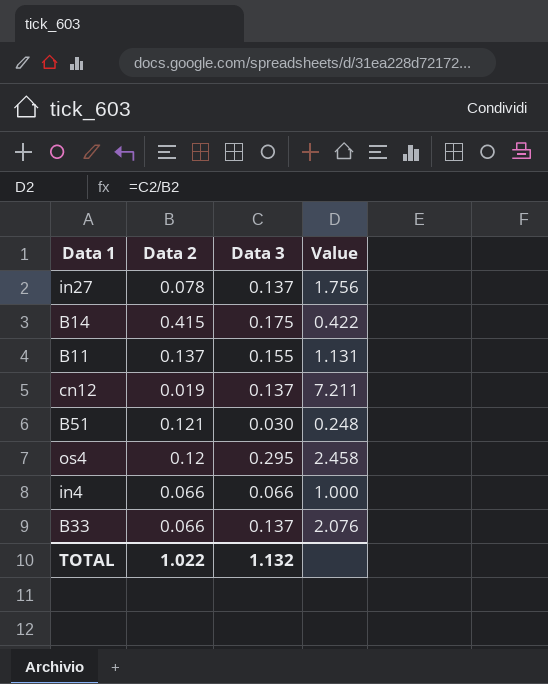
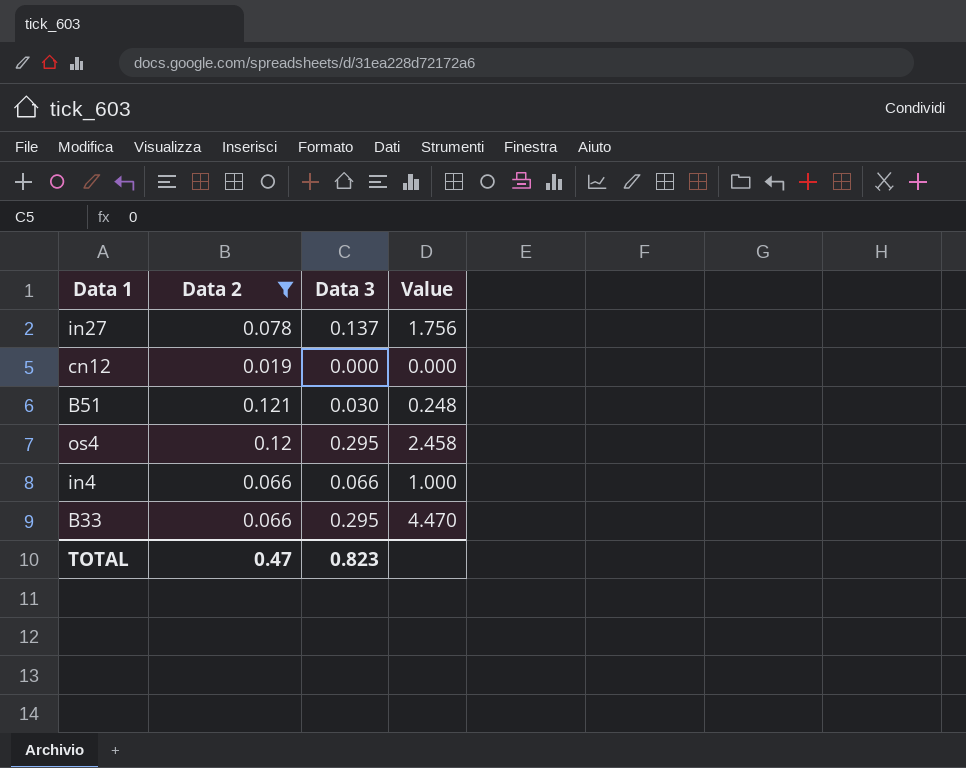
filter: none -> Data 2 <= 0.121
cn12 | Data 3: 0.137 -> 0.000
cn12 | Value: 7.211 -> 0.000
B33 | Data 3: 0.137 -> 0.295
B33 | Value: 2.076 -> 4.470
TOTAL | Data 2: 1.022 -> 0.47
TOTAL | Data 3: 1.132 -> 0.823

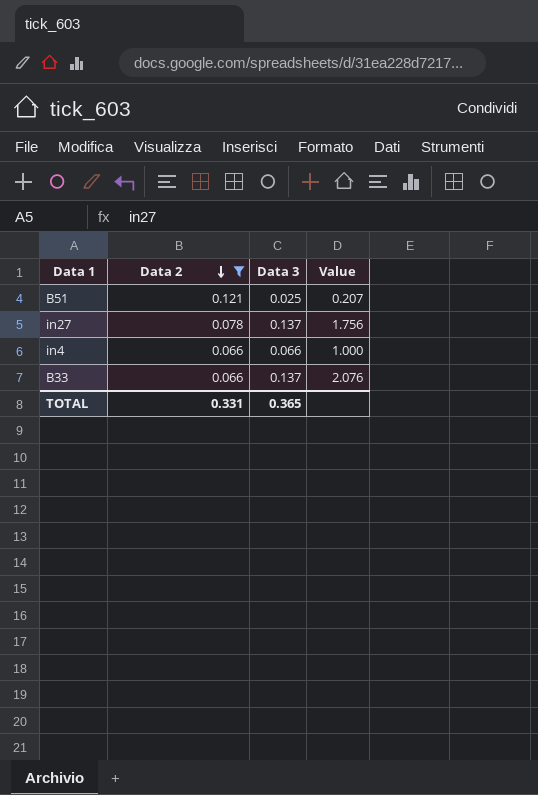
row order: none -> Data 2 descending
row cn12: 0.019 | 0.000 | 0.000 -> none
row os4: 0.12 | 0.295 | 2.458 -> none
B51 | Data 3: 0.030 -> 0.025
B51 | Value: 0.248 -> 0.207
B33 | Data 3: 0.295 -> 0.137
B33 | Value: 4.470 -> 2.076
TOTAL | Data 2: 0.47 -> 0.331
TOTAL | Data 3: 0.823 -> 0.365

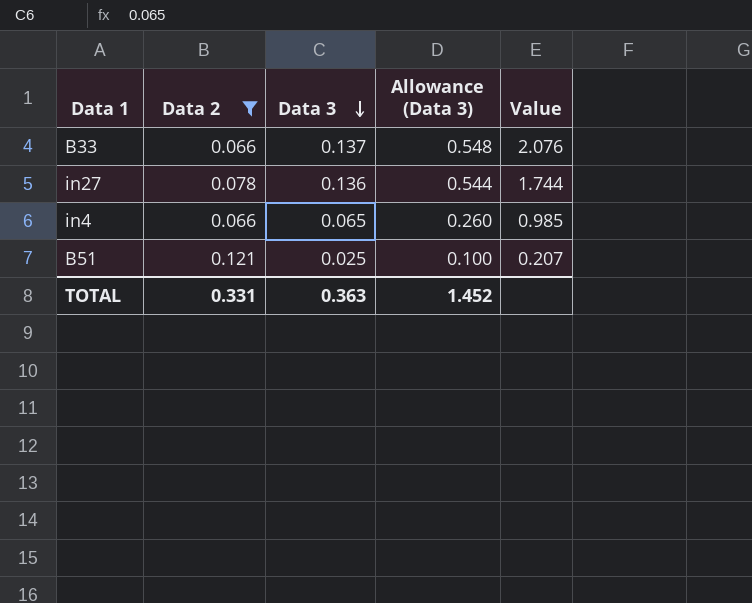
row order: Data 2 descending -> Data 3 descending
column Allowance (Data 3) | formula: none -> [Data 3] * 4
in27 | Data 3: 0.137 -> 0.136
in27 | Value: 1.756 -> 1.744
in4 | Data 3: 0.066 -> 0.065
in4 | Value: 1.000 -> 0.985
TOTAL | Data 3: 0.365 -> 0.363

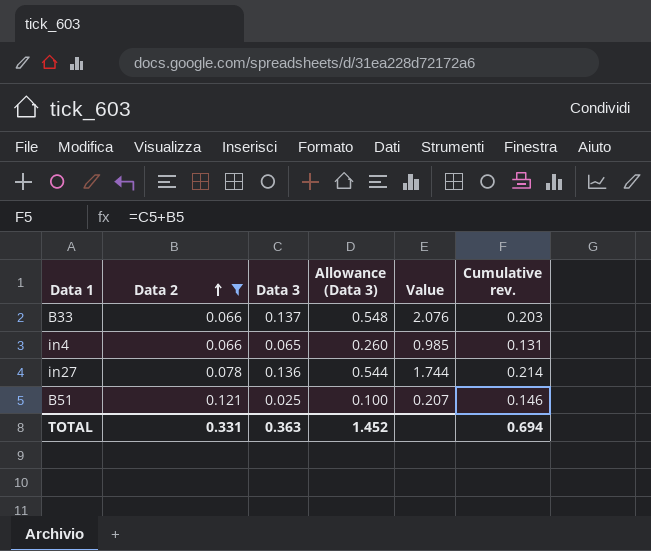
row order: Data 3 descending -> Data 2 ascending
column Cumulative rev. | formula: none -> [Data 2] + [Data 3]

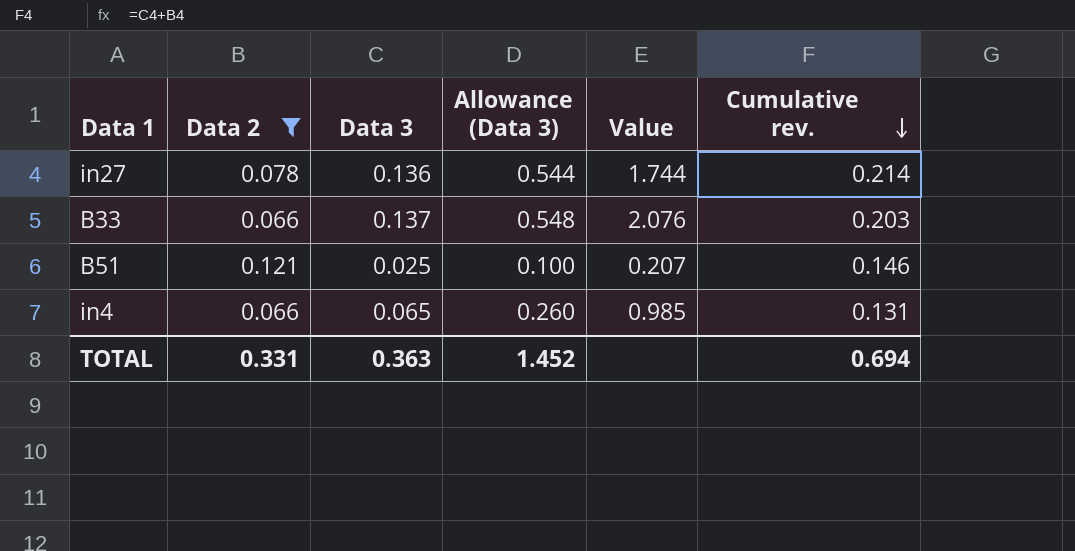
row order: Data 2 ascending -> Cumulative rev. descending

